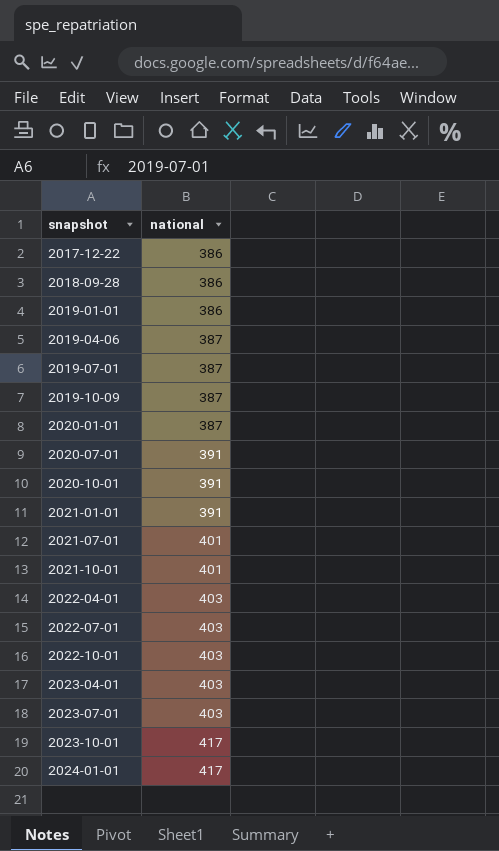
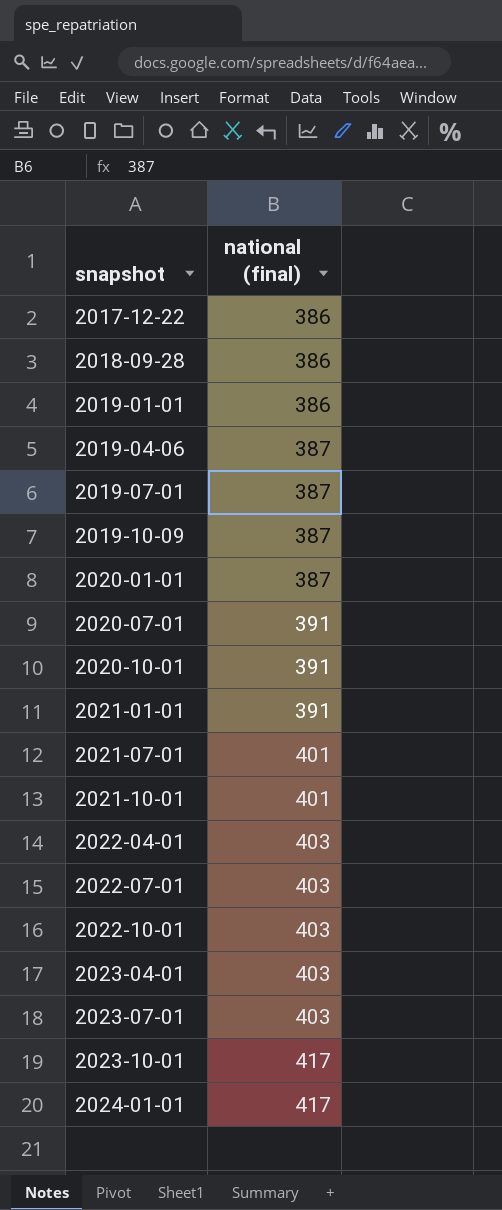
column name: national -> national (final)

